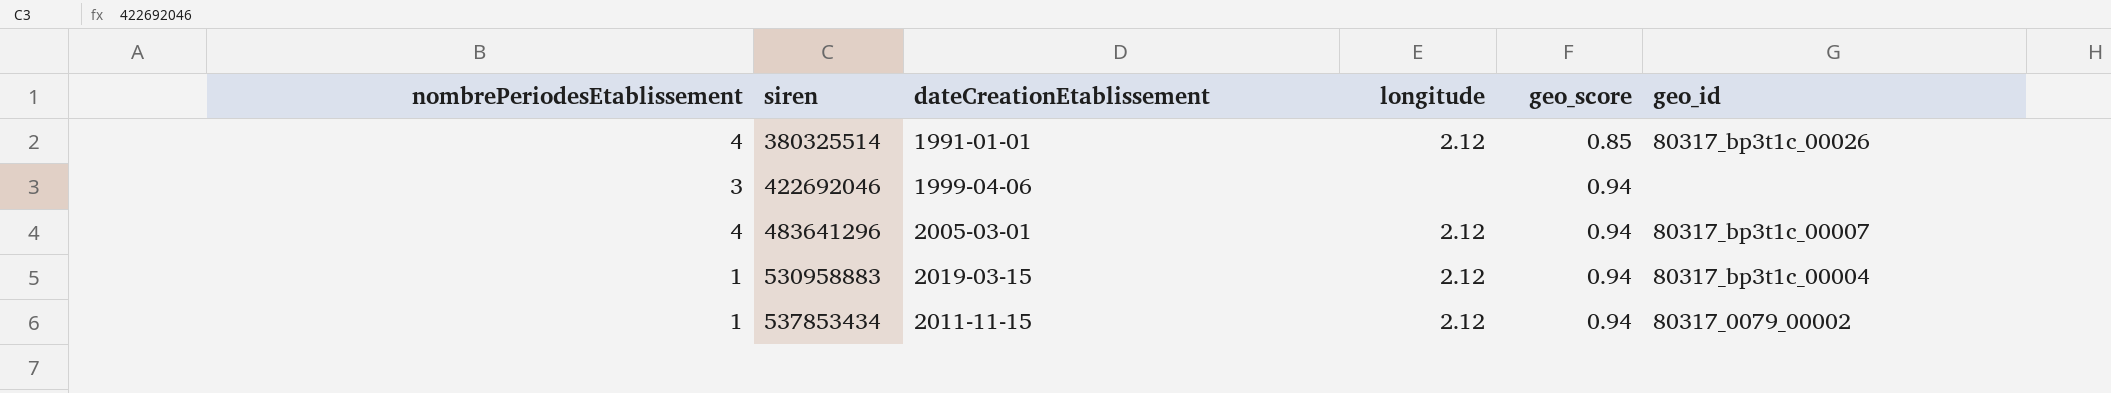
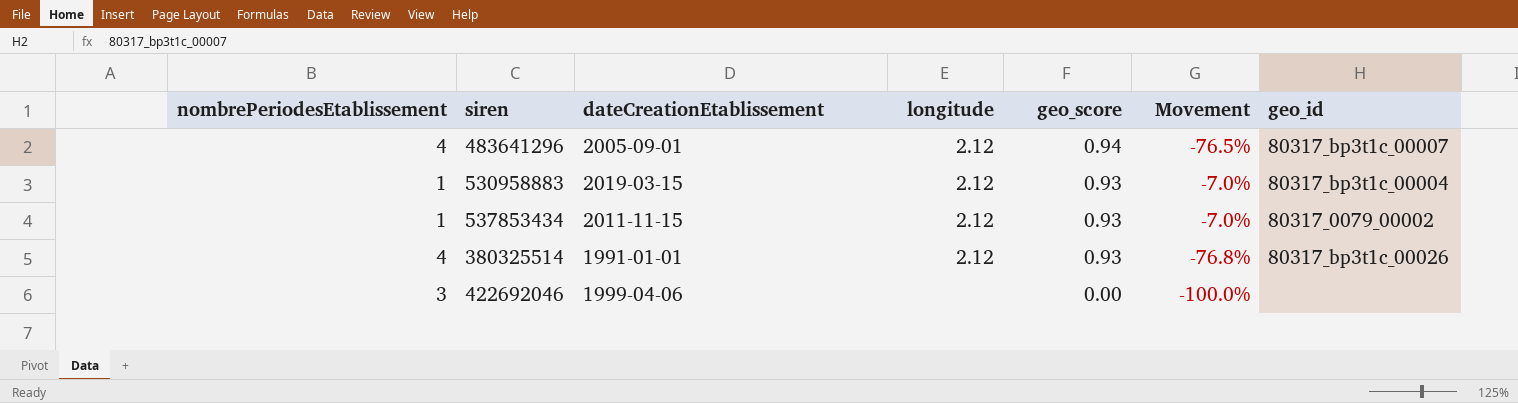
row order: siren ascending -> geo_score descending
column Movement | formula: none -> ([geo_score] - [nombrePeriodesEtablissement]) / [nombrePeriodesEtablissement]
483641296 | dateCreationEtablissement: 2005-03-01 -> 2005-09-01
530958883 | geo_score: 0.94 -> 0.93
537853434 | geo_score: 0.94 -> 0.93
380325514 | geo_score: 0.85 -> 0.93
422692046 | geo_score: 0.94 -> 0.00

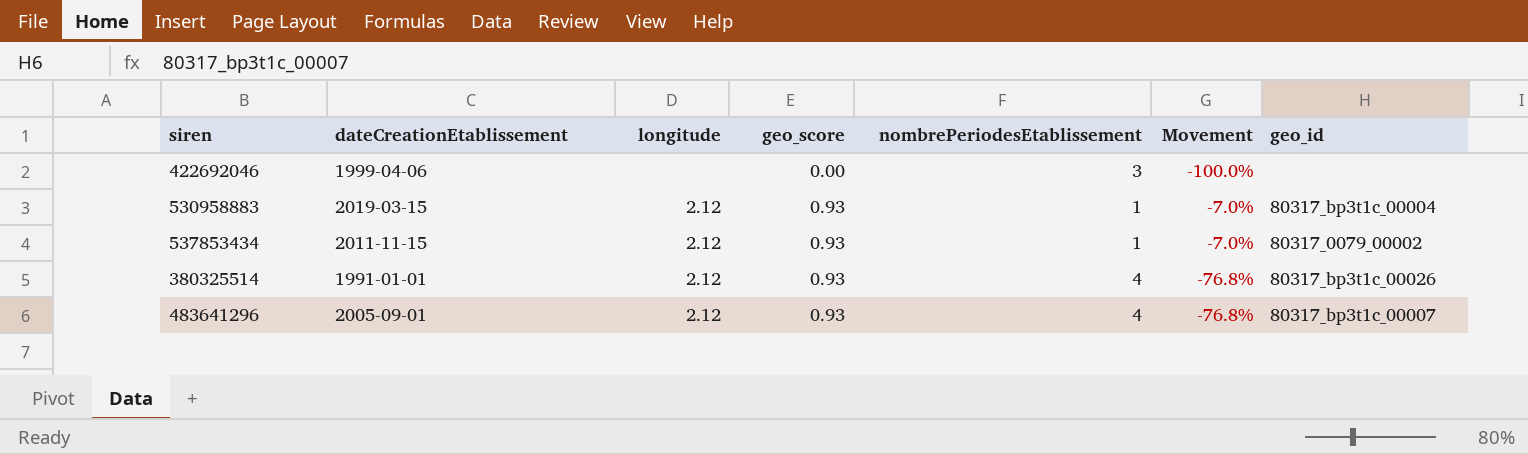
row order: geo_score descending -> geo_score ascending
column nombrePeriodesEtablissement | position: 1 -> 5
483641296 | geo_score: 0.94 -> 0.93
483641296 | Movement: -76.5% -> -76.8%

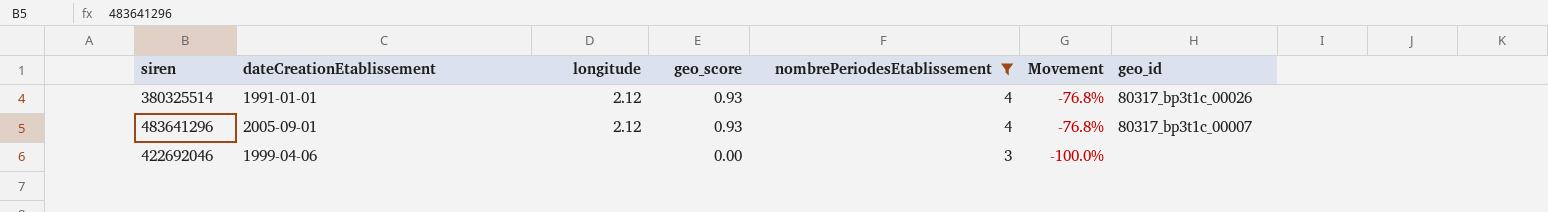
filter: none -> nombrePeriodesEtablissement != 1
row order: geo_score ascending -> geo_score descending

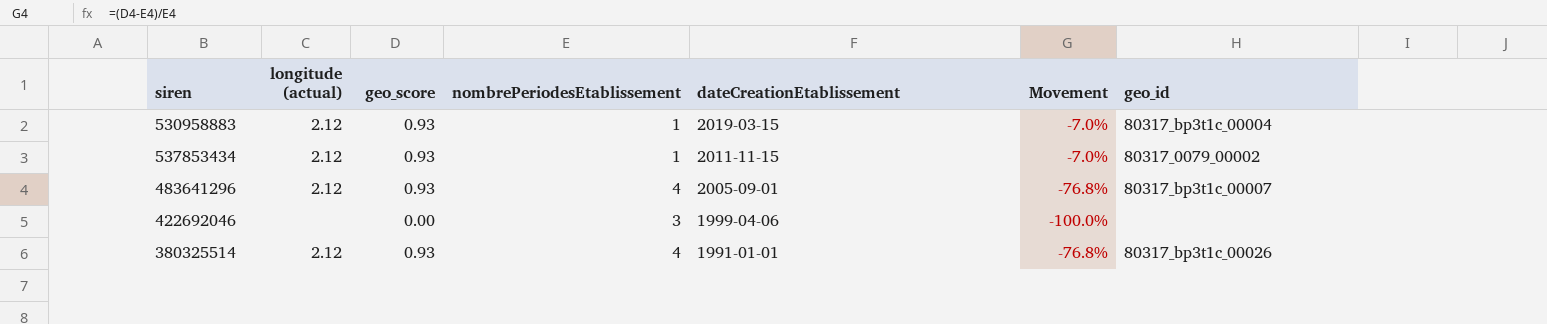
filter: nombrePeriodesEtablissement != 1 -> none
row order: geo_score descending -> dateCreationEtablissement descending
column name: longitude -> longitude (actual)
column dateCreationEtablissement | position: 2 -> 5

